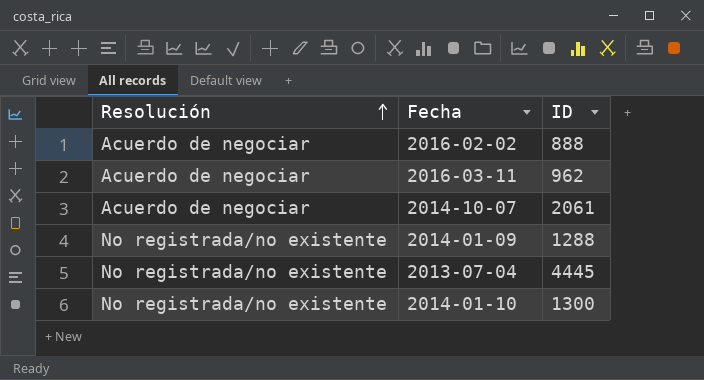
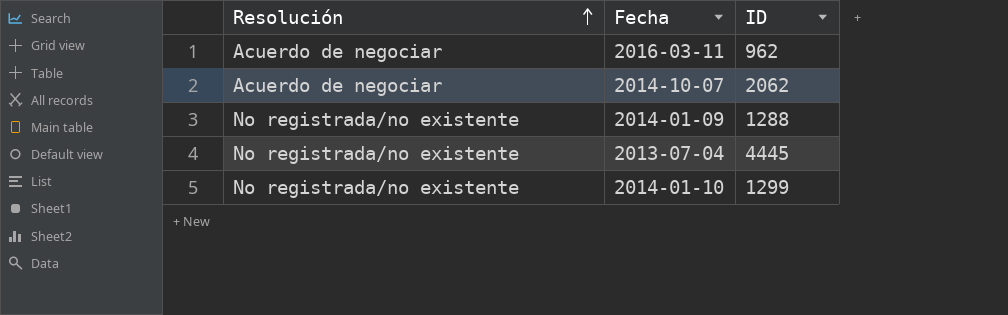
row 2016-02-02: Acuerdo de negociar | 888 -> none
2014-10-07 | ID: 2061 -> 2062
2014-01-10 | ID: 1300 -> 1299

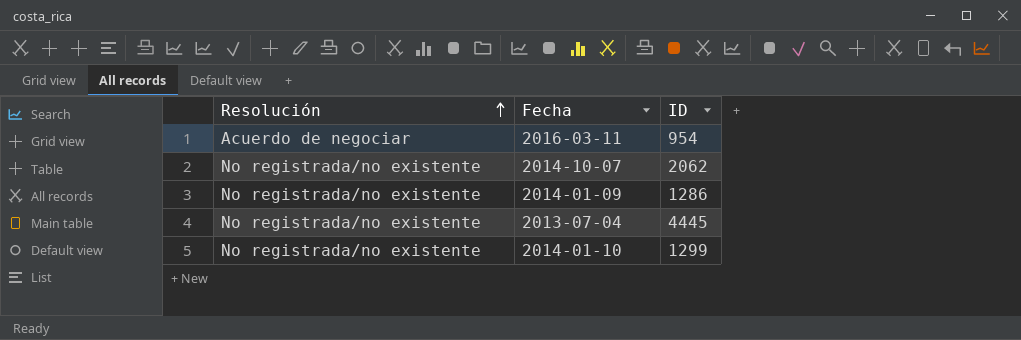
2016-03-11 | ID: 962 -> 954
2014-10-07 | Resolución: Acuerdo de negociar -> No registrada/no existente
2014-01-09 | ID: 1288 -> 1286

